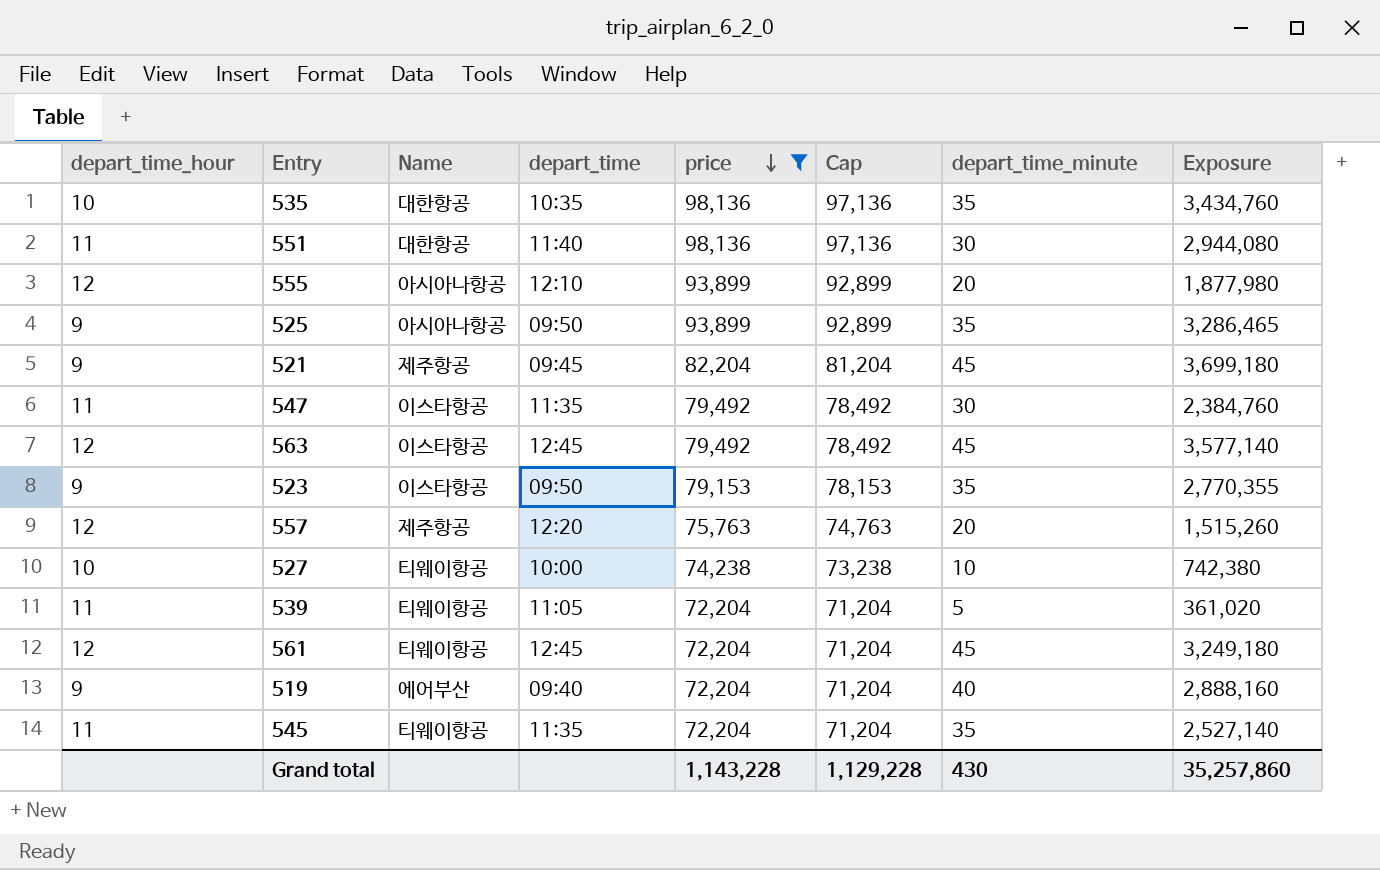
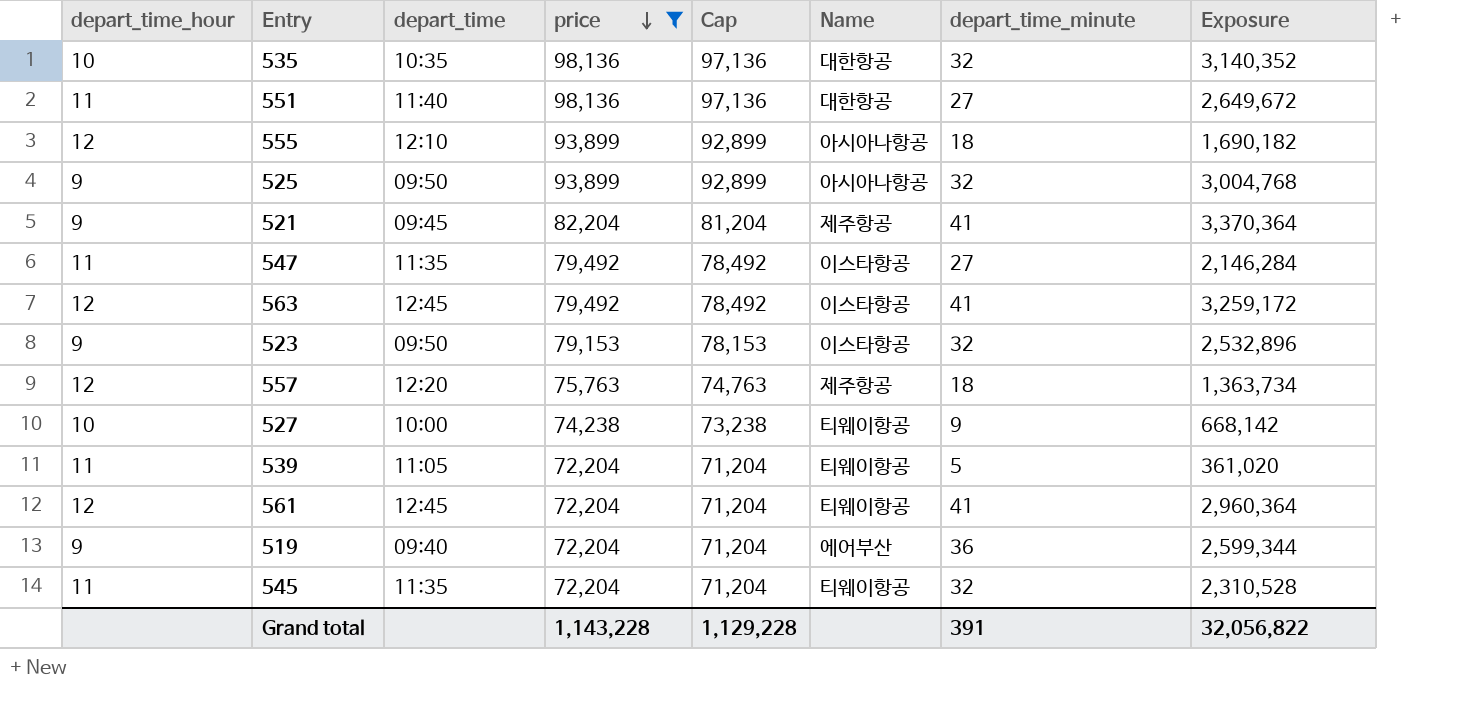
column Name | position: 3 -> 6
535 | depart_time_minute: 35 -> 32
535 | Exposure: 3,434,760 -> 3,140,352
551 | depart_time_minute: 30 -> 27
551 | Exposure: 2,944,080 -> 2,649,672
555 | depart_time_minute: 20 -> 18
555 | Exposure: 1,877,980 -> 1,690,182
525 | depart_time_minute: 35 -> 32
525 | Exposure: 3,286,465 -> 3,004,768
521 | depart_time_minute: 45 -> 41
521 | Exposure: 3,699,180 -> 3,370,364
547 | depart_time_minute: 30 -> 27
547 | Exposure: 2,384,760 -> 2,146,284
563 | depart_time_minute: 45 -> 41
563 | Exposure: 3,577,140 -> 3,259,172
523 | depart_time_minute: 35 -> 32
523 | Exposure: 2,770,355 -> 2,532,896
557 | depart_time_minute: 20 -> 18
557 | Exposure: 1,515,260 -> 1,363,734
527 | depart_time_minute: 10 -> 9
527 | Exposure: 742,380 -> 668,142
561 | depart_time_minute: 45 -> 41
561 | Exposure: 3,249,180 -> 2,960,364
519 | depart_time_minute: 40 -> 36
519 | Exposure: 2,888,160 -> 2,599,344
545 | depart_time_minute: 35 -> 32
545 | Exposure: 2,527,140 -> 2,310,528
Grand total | depart_time_minute: 430 -> 391
Grand total | Exposure: 35,257,860 -> 32,056,822

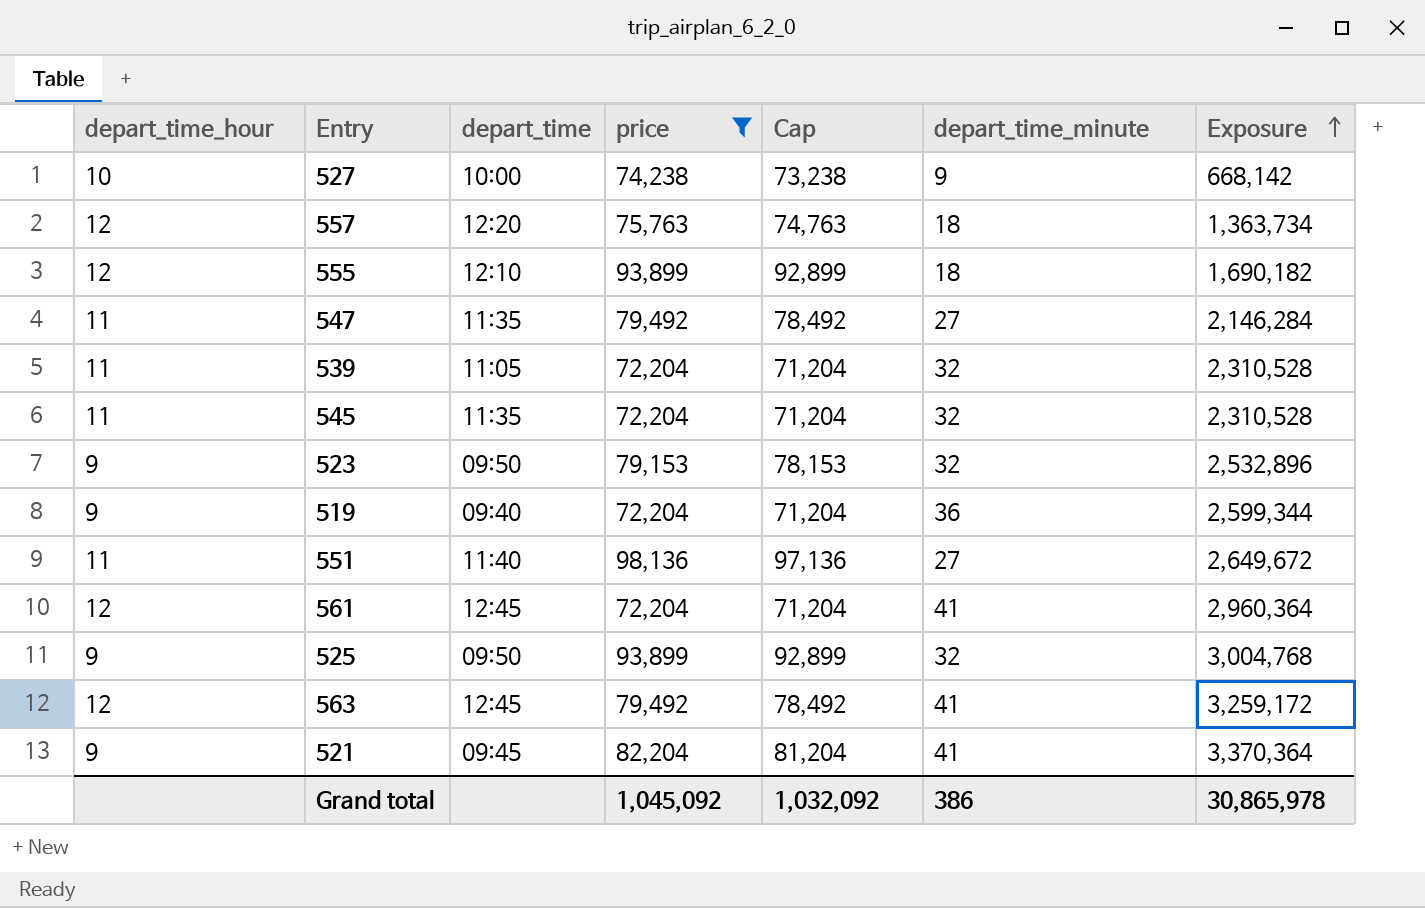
row order: price descending -> Exposure ascending
column Name | position: 6 -> none
row 535: 10 | 10:35 | 98,136 | 97,136 | 대한항공 | 32 | 3,140,352 -> none
539 | depart_time_minute: 5 -> 32
539 | Exposure: 361,020 -> 2,310,528
Grand total | price: 1,143,228 -> 1,045,092
Grand total | Cap: 1,129,228 -> 1,032,092
Grand total | depart_time_minute: 391 -> 386
Grand total | Exposure: 32,056,822 -> 30,865,978

